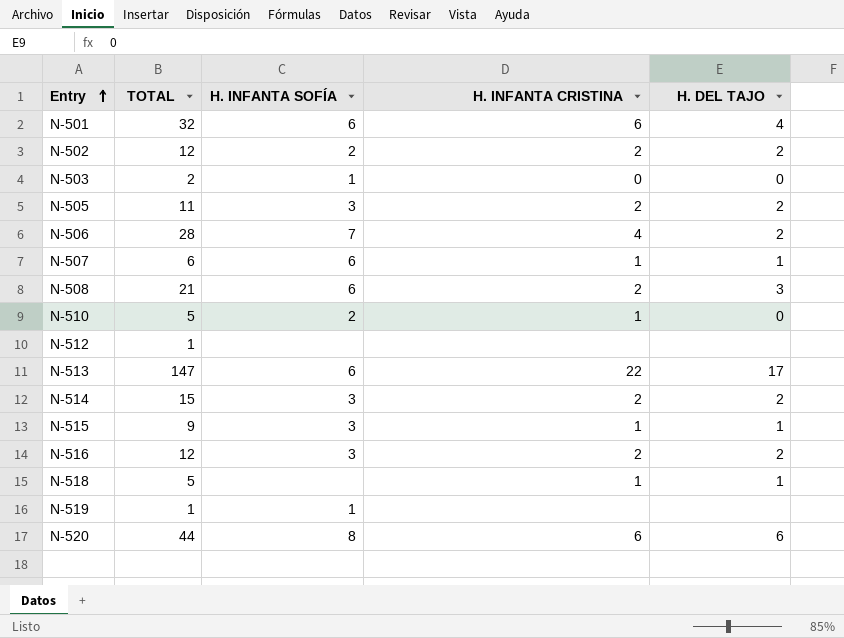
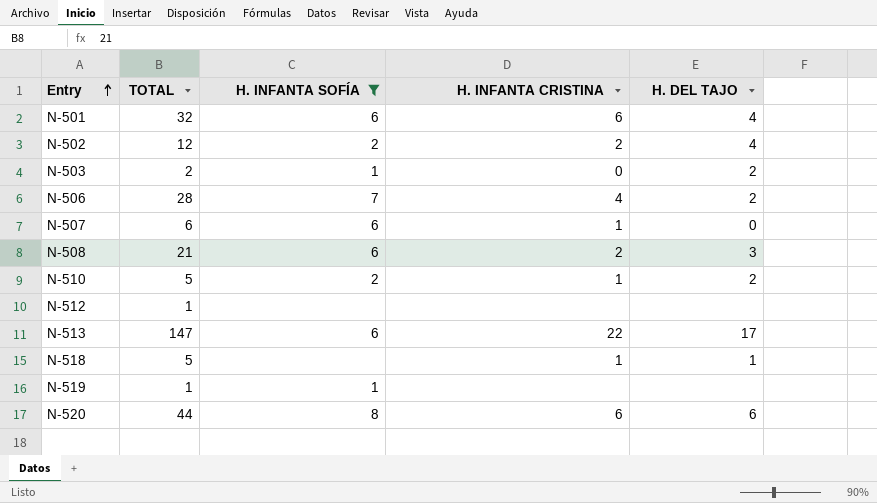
filter: none -> H. INFANTA SOFÍA != 3
N-502 | H. DEL TAJO: 2 -> 4
N-503 | H. DEL TAJO: 0 -> 2
N-507 | H. DEL TAJO: 1 -> 0
N-510 | H. DEL TAJO: 0 -> 2

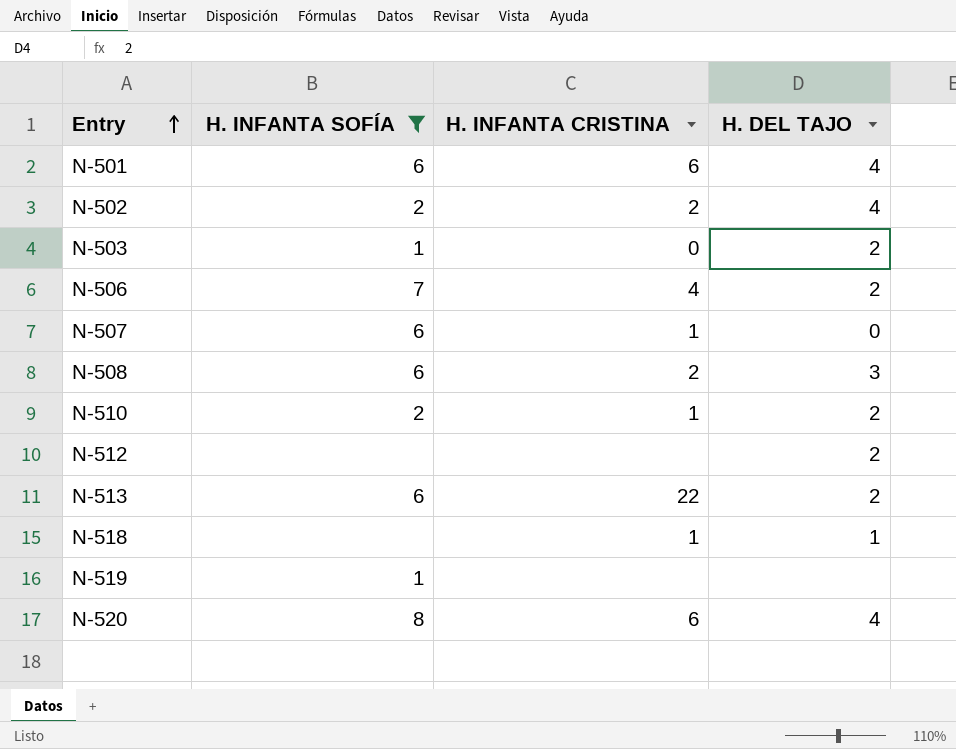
column TOTAL | position: 2 -> none
N-512 | H. DEL TAJO: none -> 2
N-513 | H. DEL TAJO: 17 -> 2
N-520 | H. DEL TAJO: 6 -> 4

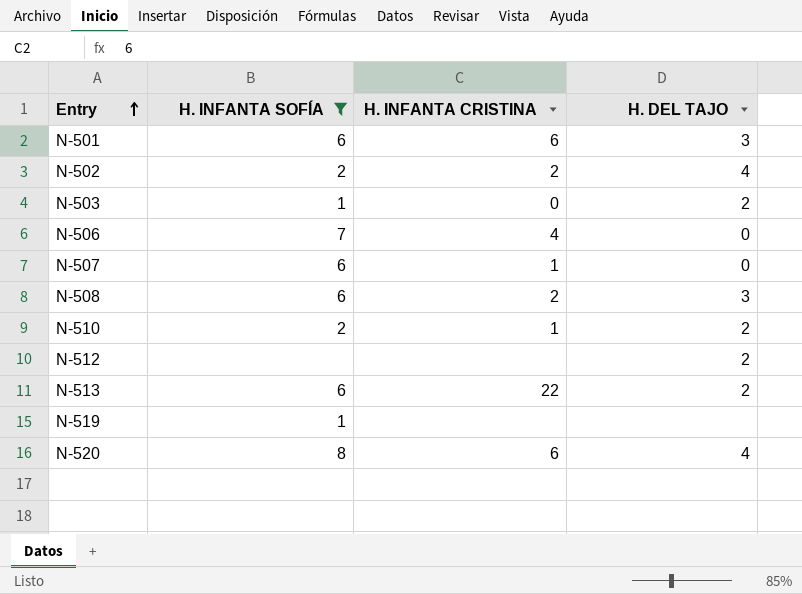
row N-518: none | 1 | 1 -> none
N-501 | H. DEL TAJO: 4 -> 3
N-506 | H. DEL TAJO: 2 -> 0

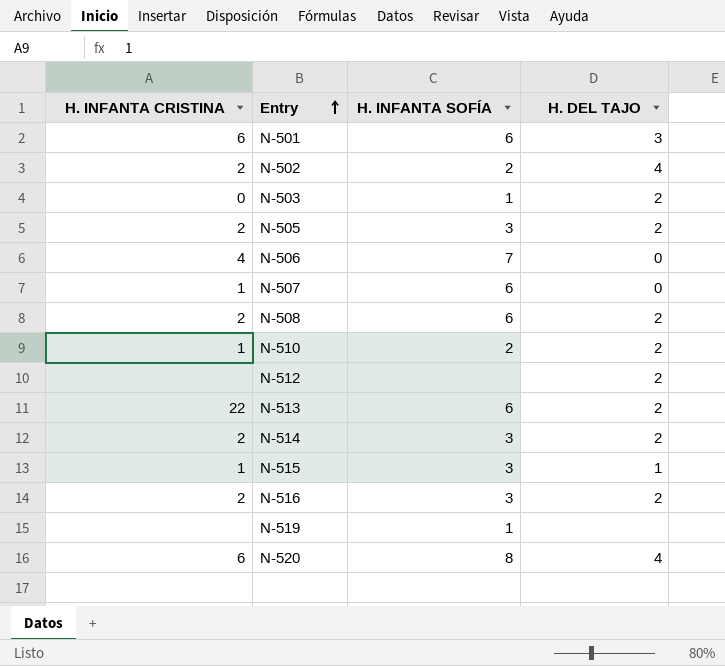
filter: H. INFANTA SOFÍA != 3 -> none
column H. INFANTA CRISTINA | position: 3 -> 1
N-508 | H. DEL TAJO: 3 -> 2

